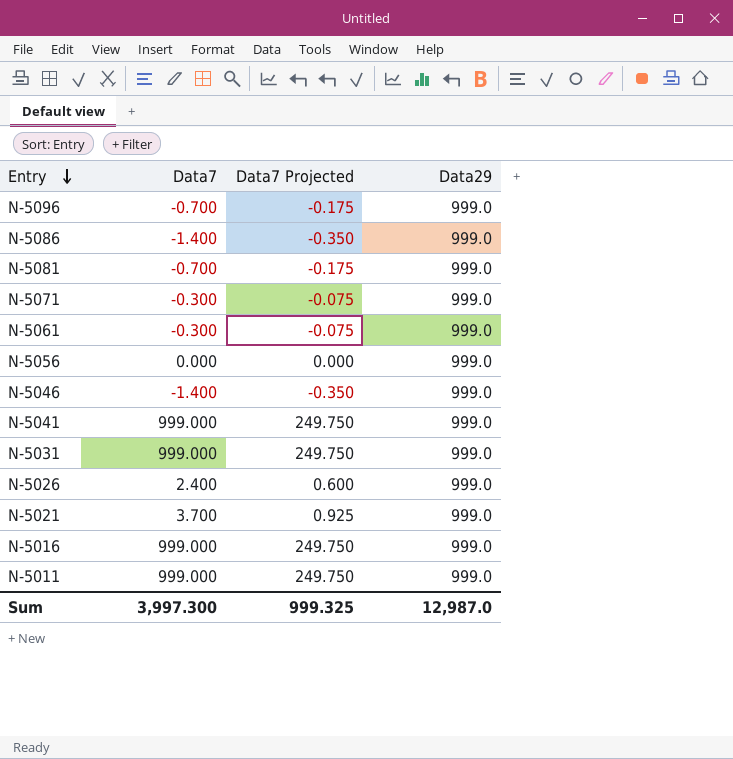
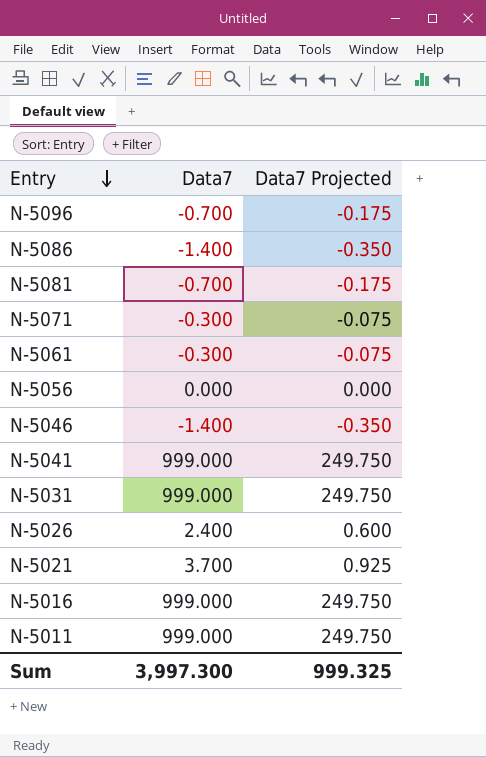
column Data29 | position: 4 -> none

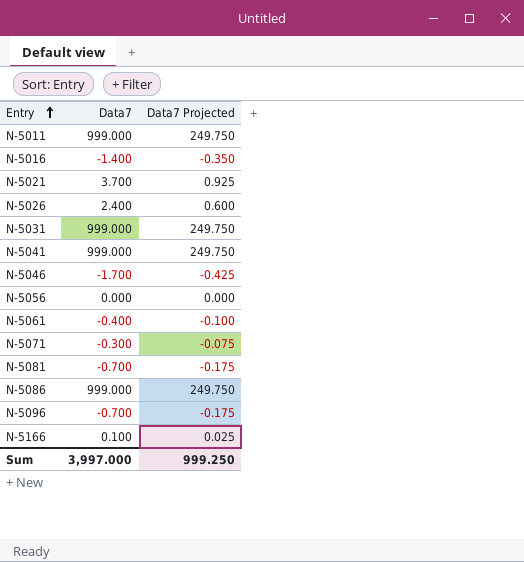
row order: Entry descending -> Entry ascending
N-5016 | Data7: 999.000 -> -1.400
N-5016 | Data7 Projected: 249.750 -> -0.350
N-5046 | Data7: -1.400 -> -1.700
N-5046 | Data7 Projected: -0.350 -> -0.425
N-5061 | Data7: -0.300 -> -0.400
N-5061 | Data7 Projected: -0.075 -> -0.100
N-5086 | Data7: -1.400 -> 999.000
N-5086 | Data7 Projected: -0.350 -> 249.750
row N-5166: none -> 0.100 | 0.025
Sum | Data7: 3,997.300 -> 3,997.000
Sum | Data7 Projected: 999.325 -> 999.250

